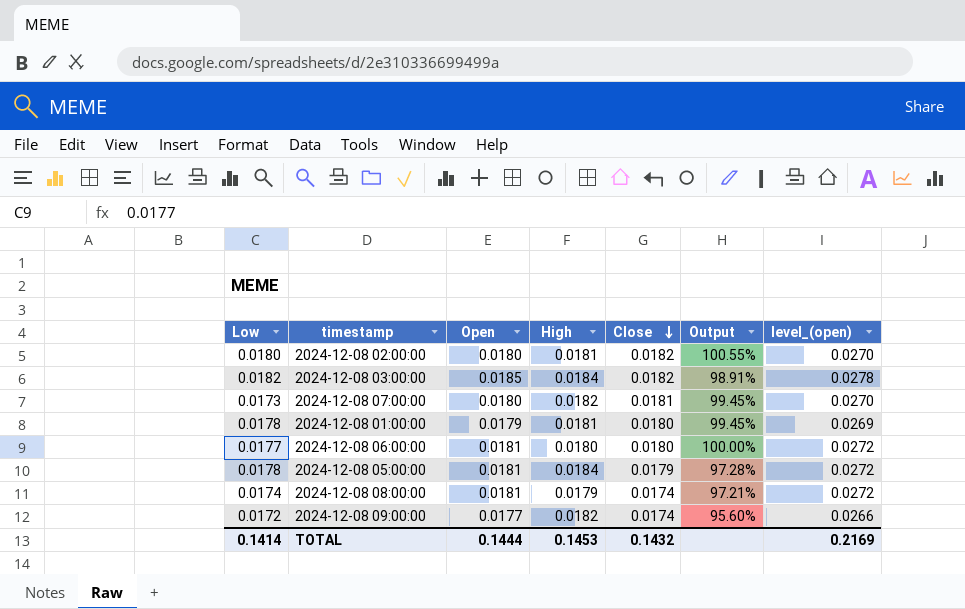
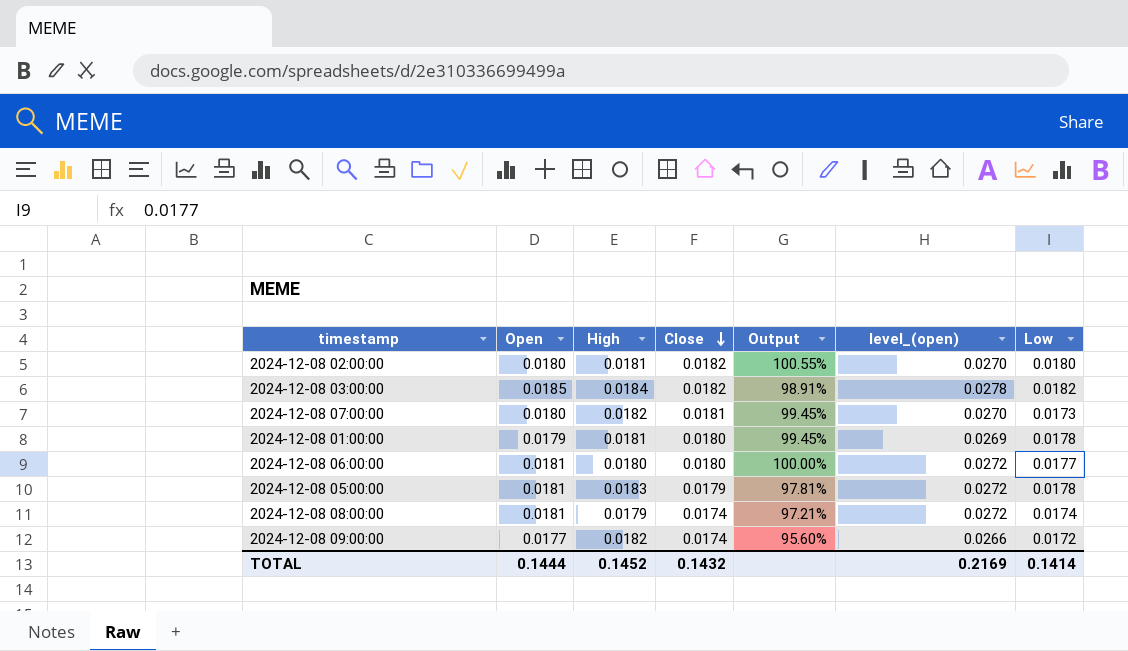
column Low | position: 1 -> 7
2024-12-08 05:00:00 | High: 0.0184 -> 0.0183
2024-12-08 05:00:00 | Output: 97.28% -> 97.81%
TOTAL | High: 0.1453 -> 0.1452

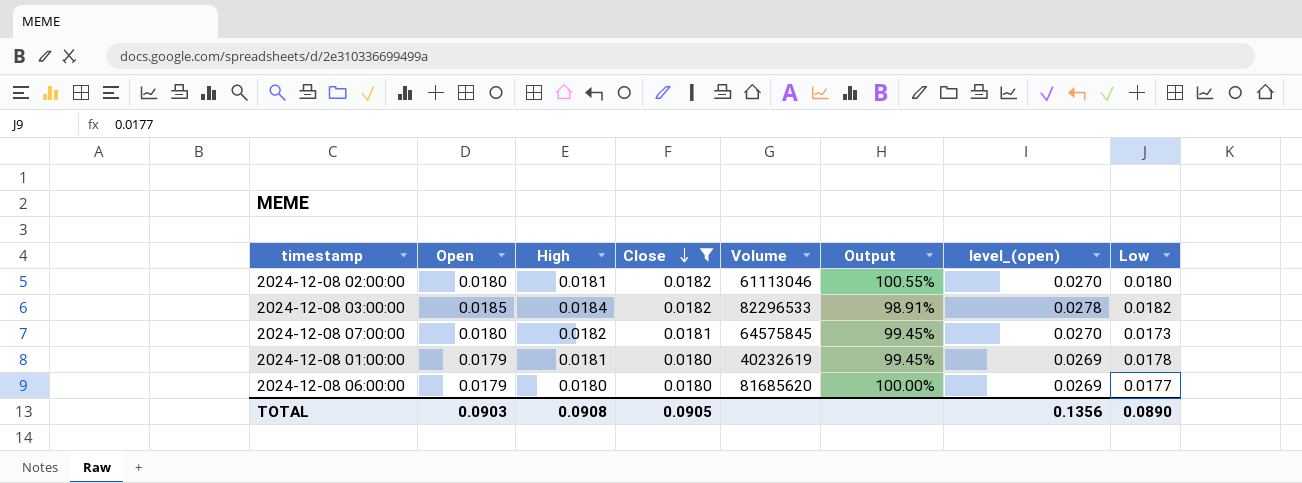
filter: none -> Close >= 0.0180
column Volume | position: none -> 5
2024-12-08 06:00:00 | Open: 0.0181 -> 0.0179
2024-12-08 06:00:00 | level_(open): 0.0272 -> 0.0269
TOTAL | Open: 0.1444 -> 0.0903
TOTAL | High: 0.1452 -> 0.0908
TOTAL | Close: 0.1432 -> 0.0905
TOTAL | level_(open): 0.2169 -> 0.1356
TOTAL | Low: 0.1414 -> 0.0890

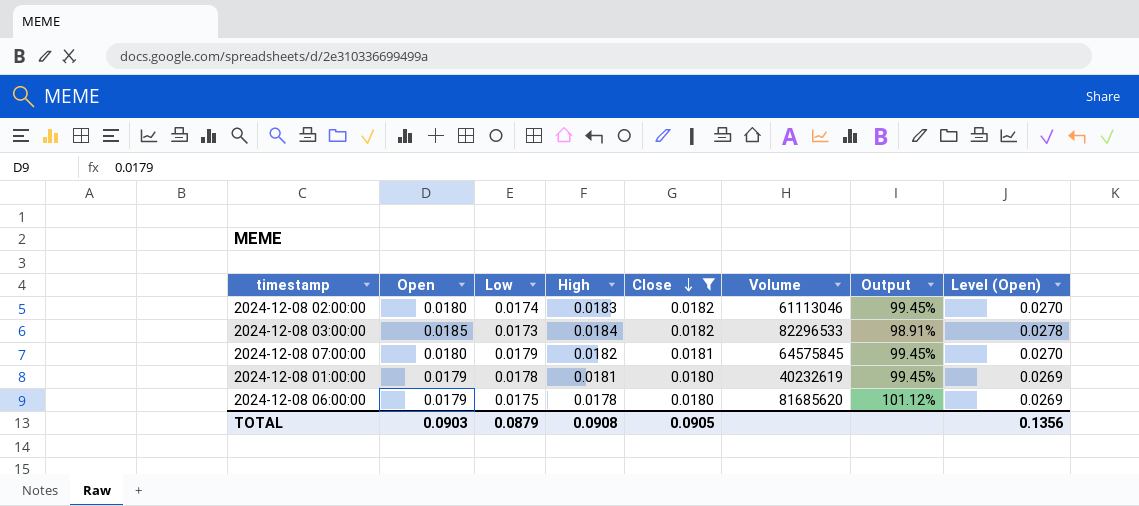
column Low | position: 8 -> 3
column name: level_(open) -> Level (Open)
2024-12-08 02:00:00 | Low: 0.0180 -> 0.0174
2024-12-08 02:00:00 | High: 0.0181 -> 0.0183
2024-12-08 02:00:00 | Output: 100.55% -> 99.45%
2024-12-08 03:00:00 | Low: 0.0182 -> 0.0173
2024-12-08 07:00:00 | Low: 0.0173 -> 0.0179
2024-12-08 06:00:00 | Low: 0.0177 -> 0.0175
2024-12-08 06:00:00 | High: 0.0180 -> 0.0178
2024-12-08 06:00:00 | Output: 100.00% -> 101.12%
TOTAL | Low: 0.0890 -> 0.0879

